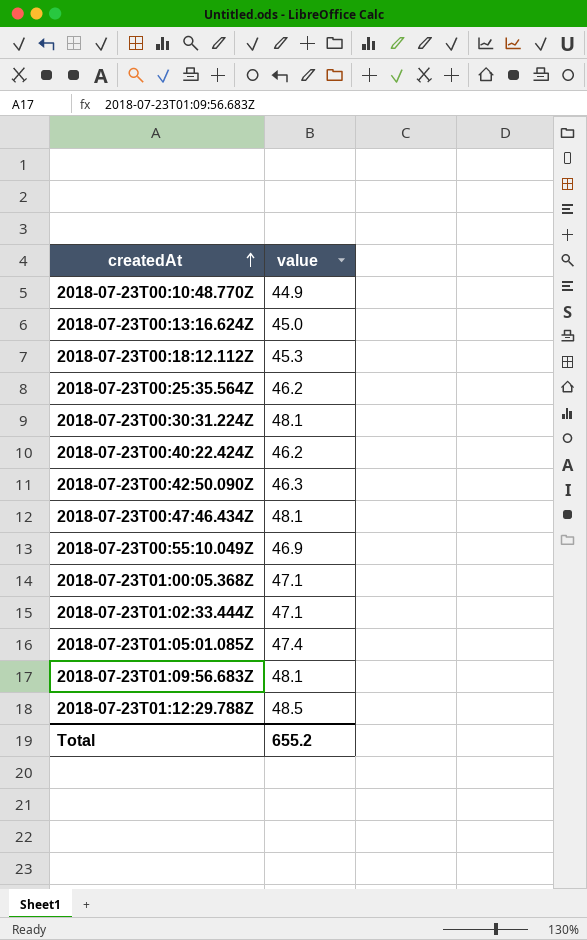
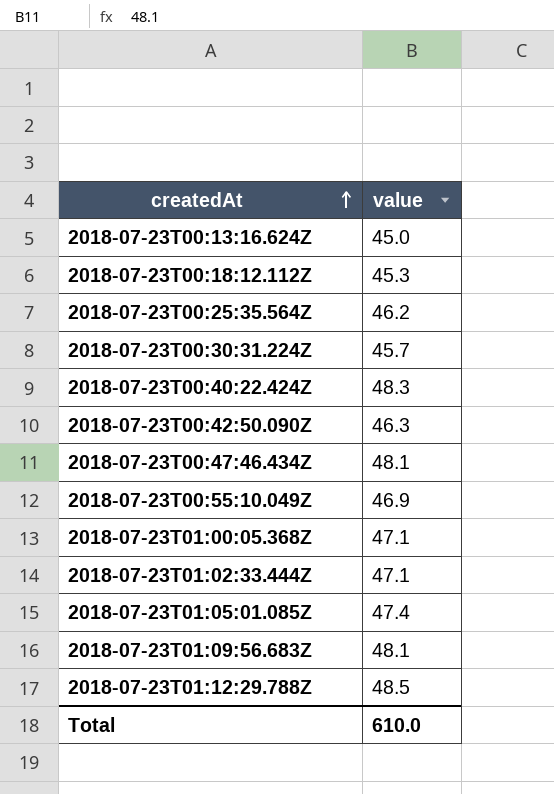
row 2018-07-23T00:10:48.770Z: 44.9 -> none
2018-07-23T00:30:31.224Z | value: 48.1 -> 45.7
2018-07-23T00:40:22.424Z | value: 46.2 -> 48.3
Total | value: 655.2 -> 610.0

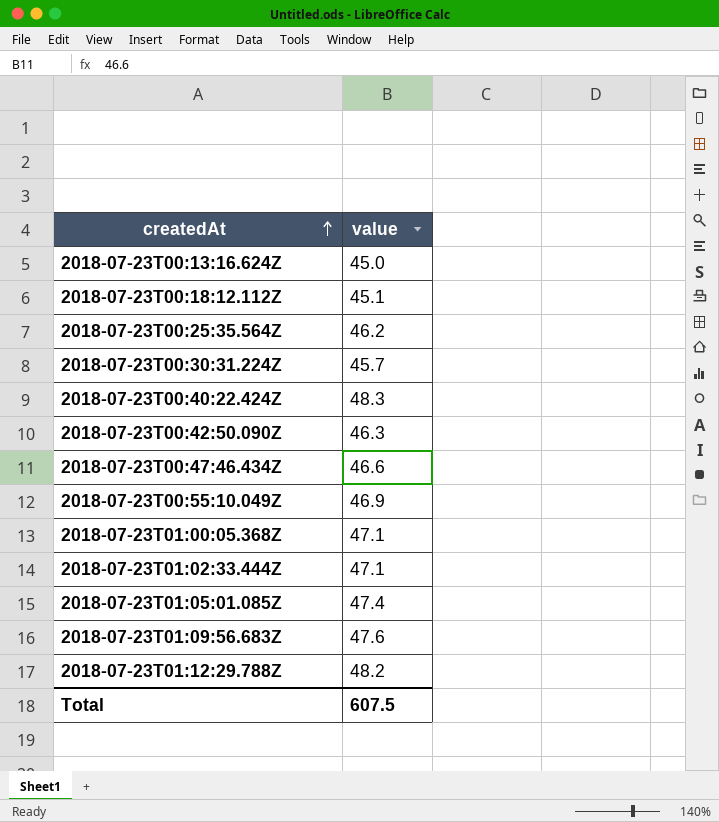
2018-07-23T00:18:12.112Z | value: 45.3 -> 45.1
2018-07-23T00:47:46.434Z | value: 48.1 -> 46.6
2018-07-23T01:09:56.683Z | value: 48.1 -> 47.6
2018-07-23T01:12:29.788Z | value: 48.5 -> 48.2
Total | value: 610.0 -> 607.5

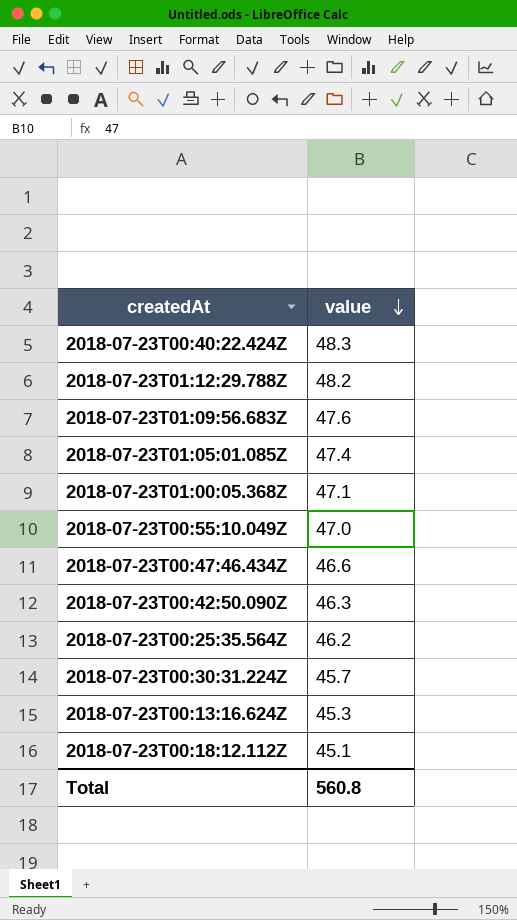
row order: createdAt ascending -> value descending
row 2018-07-23T01:02:33.444Z: 47.1 -> none
2018-07-23T00:55:10.049Z | value: 46.9 -> 47.0
2018-07-23T00:13:16.624Z | value: 45.0 -> 45.3
Total | value: 607.5 -> 560.8

